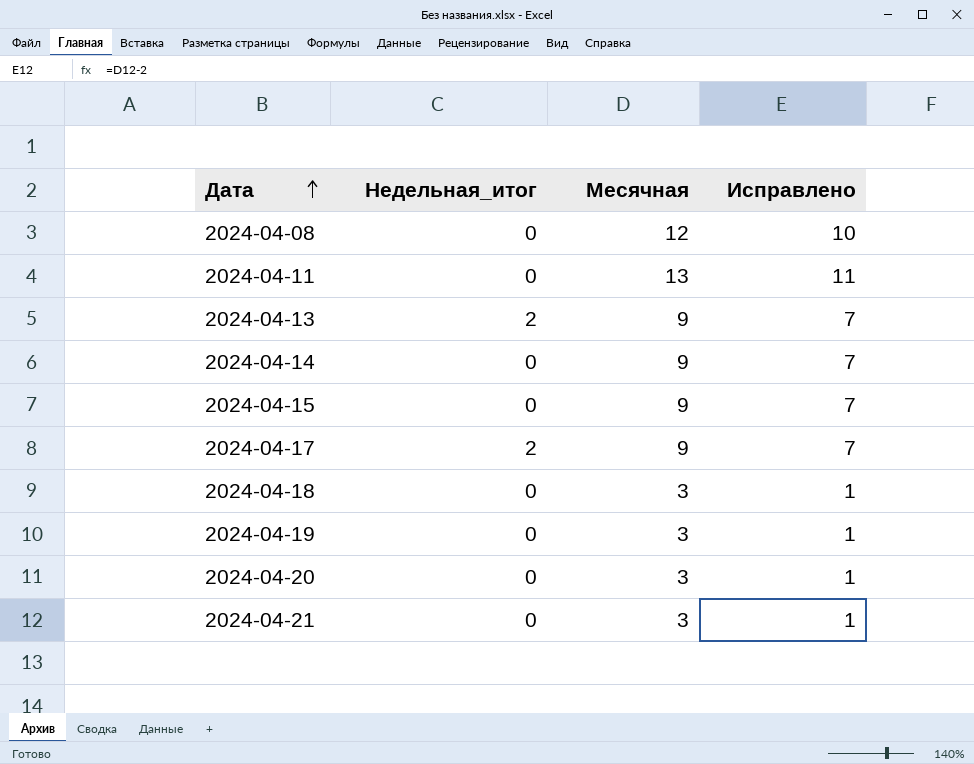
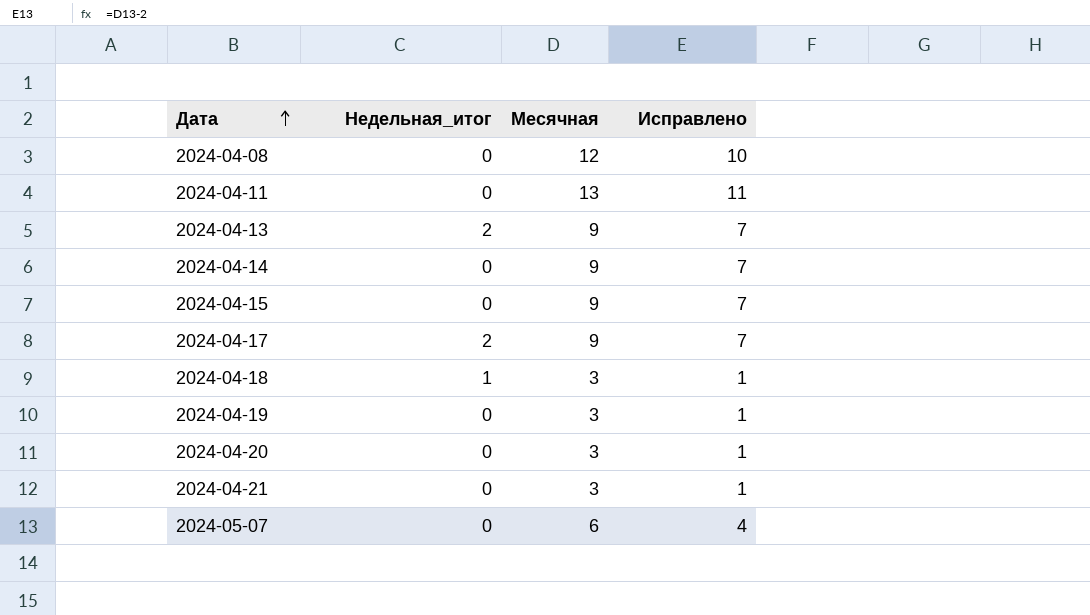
2024-04-18 | Недельная_итог: 0 -> 1
row 2024-05-07: none -> 0 | 6 | 4

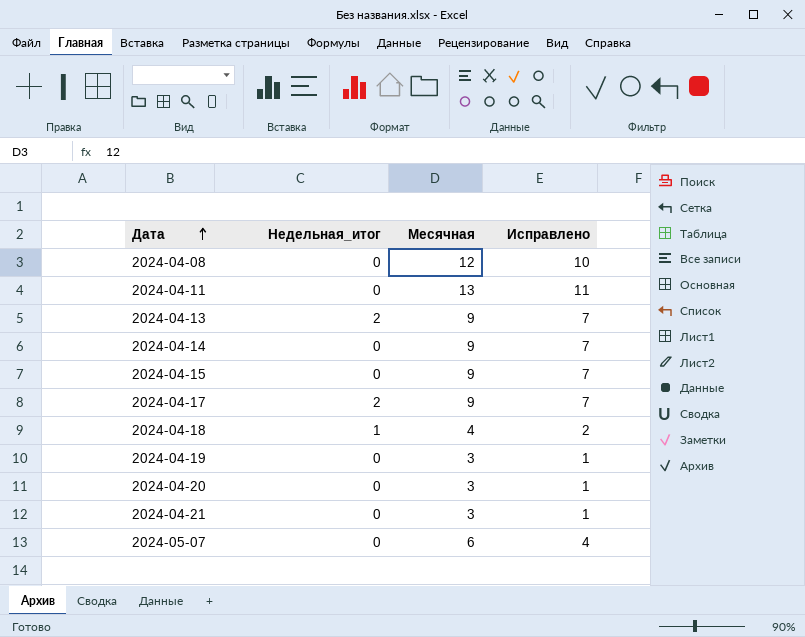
2024-04-18 | Месячная: 3 -> 4
2024-04-18 | Исправлено: 1 -> 2

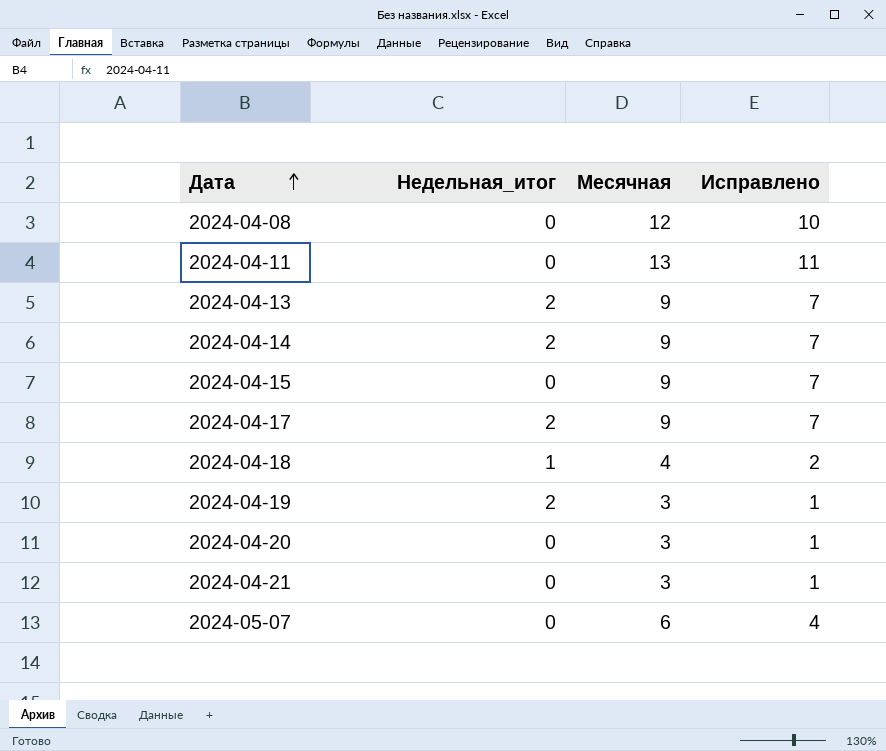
2024-04-14 | Недельная_итог: 0 -> 2
2024-04-19 | Недельная_итог: 0 -> 2

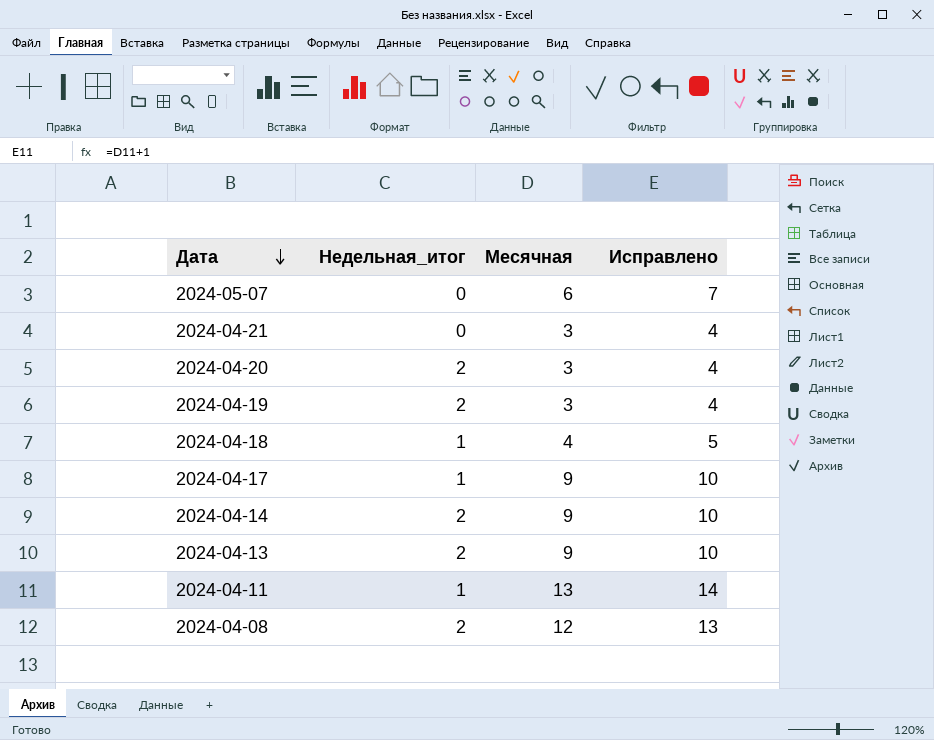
row order: Дата ascending -> Дата descending
column Исправлено | formula: [Месячная] - 2 -> [Месячная] + 1
row 2024-04-15: 0 | 9 | 7 -> none
2024-04-20 | Недельная_итог: 0 -> 2
2024-04-17 | Недельная_итог: 2 -> 1
2024-04-11 | Недельная_итог: 0 -> 1
2024-04-08 | Недельная_итог: 0 -> 2

